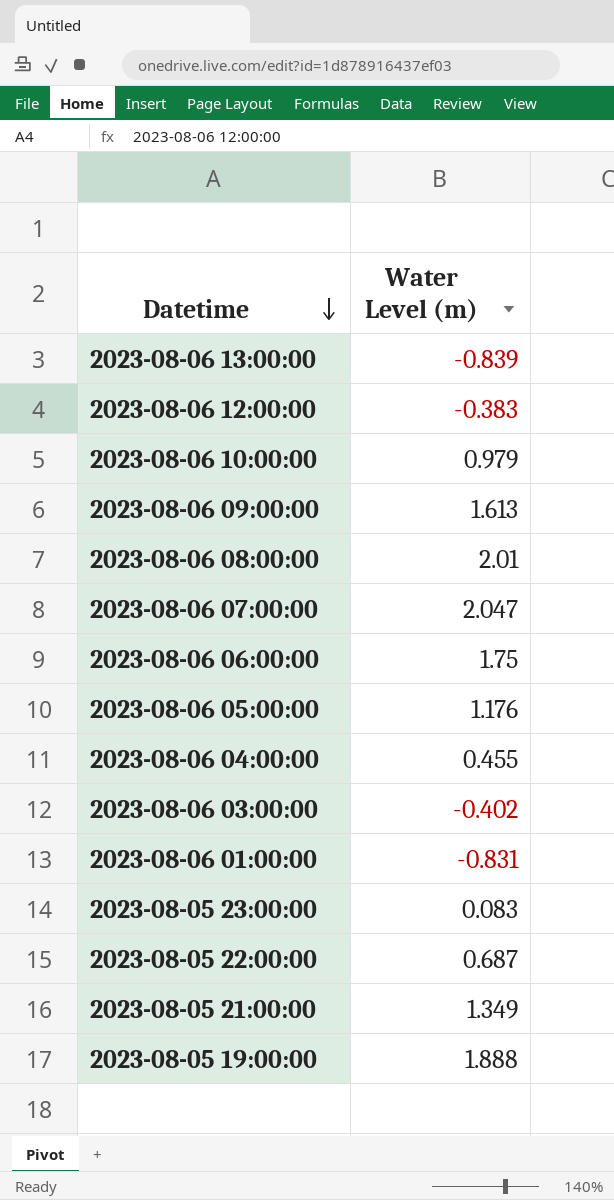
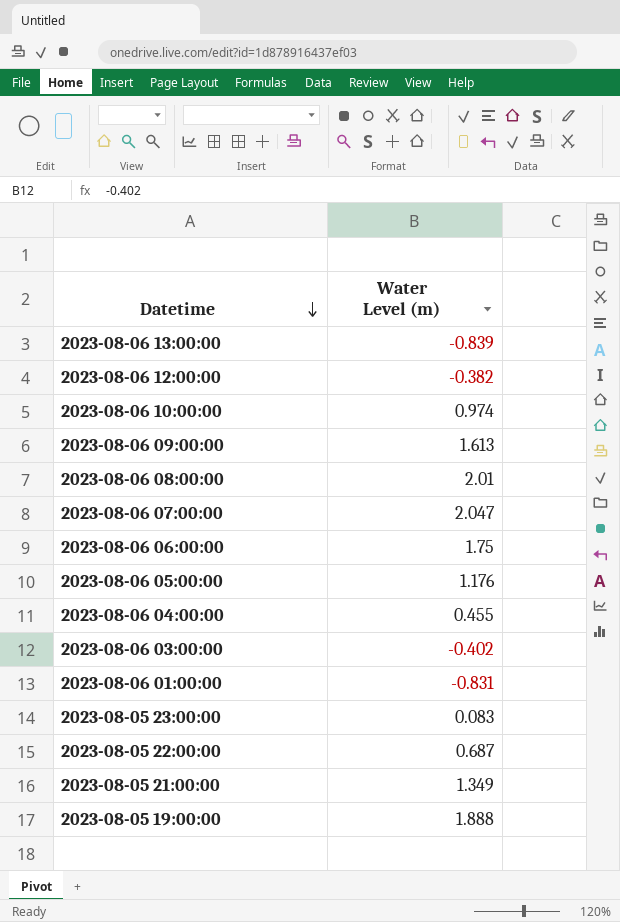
2023-08-06 12:00:00 | Water Level (m): -0.383 -> -0.382
2023-08-06 10:00:00 | Water Level (m): 0.979 -> 0.974

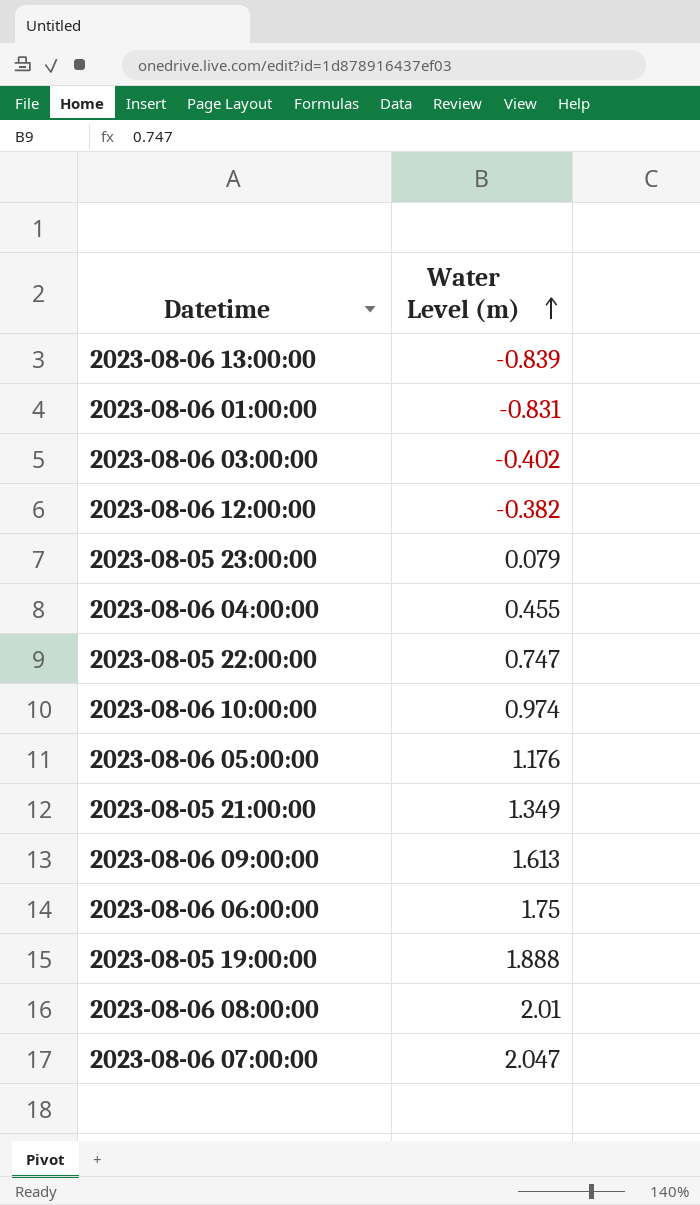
row order: Datetime descending -> Water Level (m) ascending
2023-08-05 23:00:00 | Water Level (m): 0.083 -> 0.079
2023-08-05 22:00:00 | Water Level (m): 0.687 -> 0.747

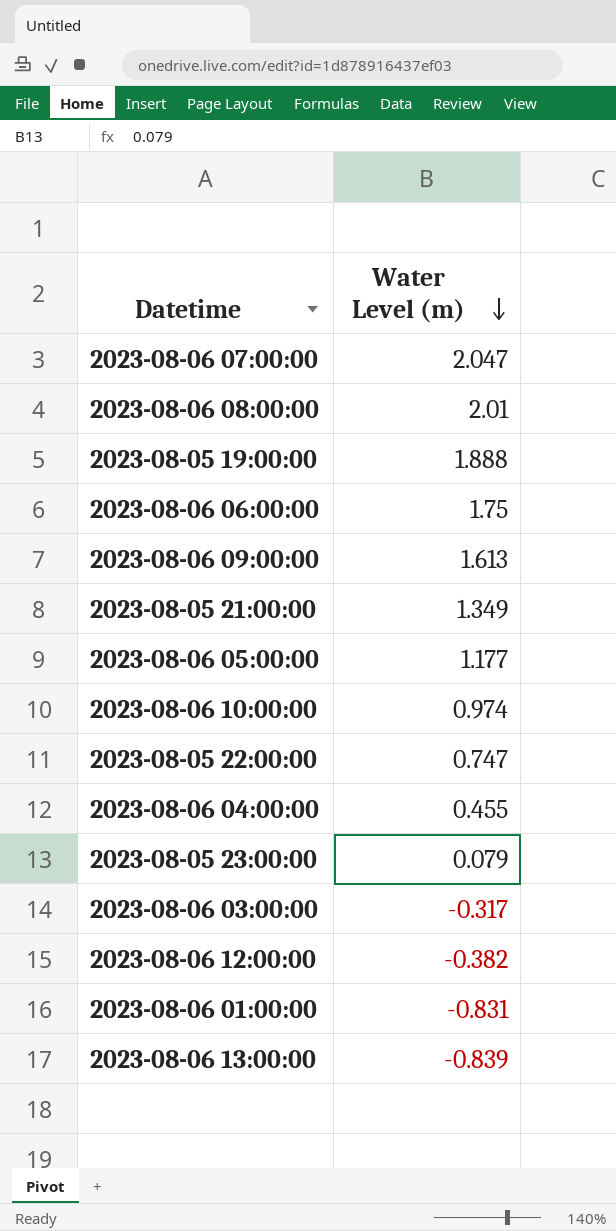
row order: Water Level (m) ascending -> Water Level (m) descending
2023-08-06 05:00:00 | Water Level (m): 1.176 -> 1.177
2023-08-06 03:00:00 | Water Level (m): -0.402 -> -0.317

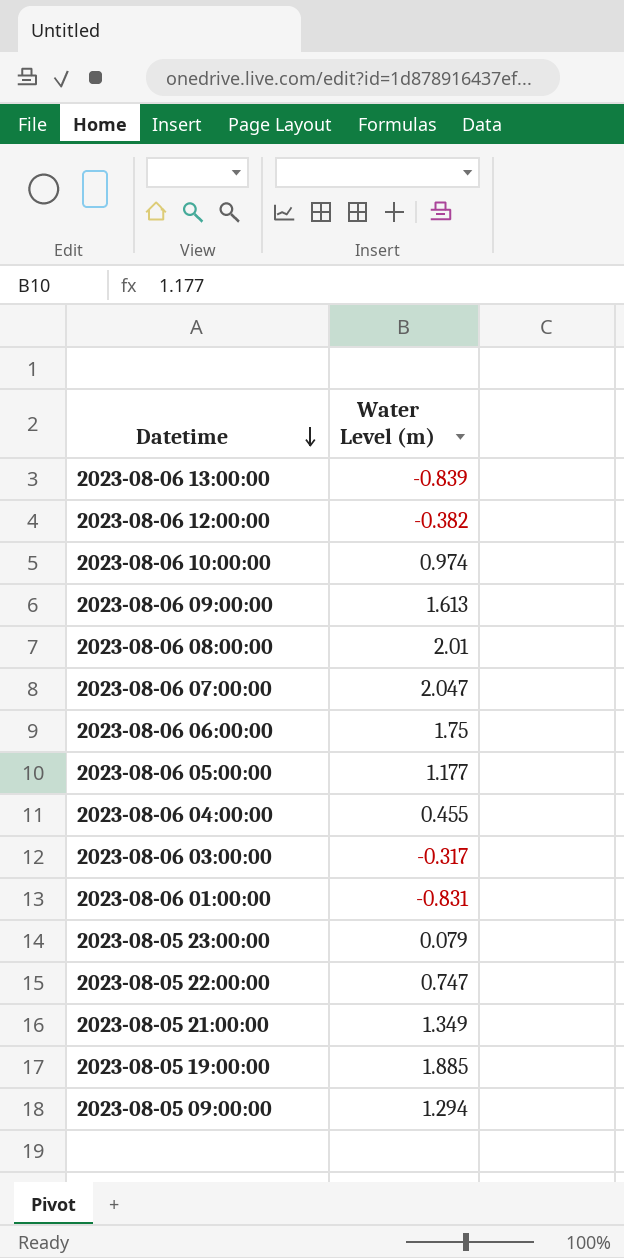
row order: Water Level (m) descending -> Datetime descending
2023-08-05 19:00:00 | Water Level (m): 1.888 -> 1.885
row 2023-08-05 09:00:00: none -> 1.294

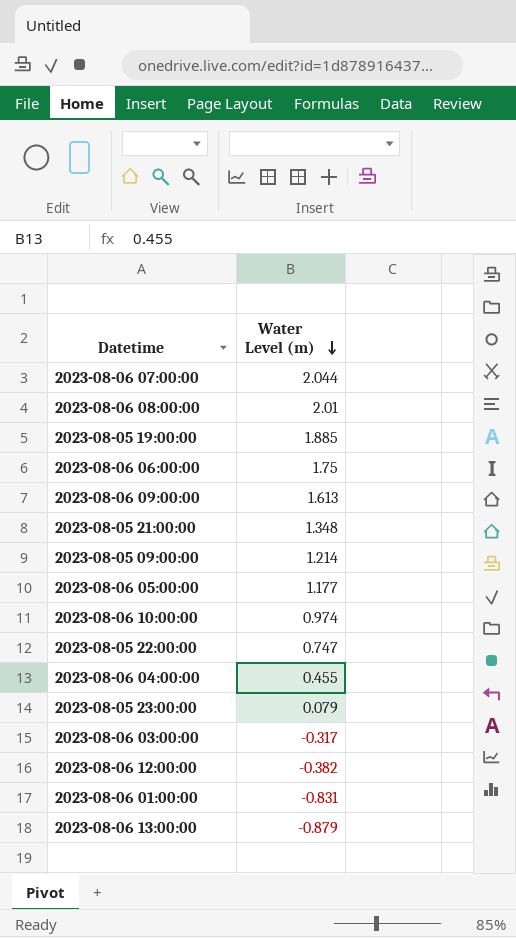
row order: Datetime descending -> Water Level (m) descending
2023-08-06 07:00:00 | Water Level (m): 2.047 -> 2.044
2023-08-05 21:00:00 | Water Level (m): 1.349 -> 1.348
2023-08-05 09:00:00 | Water Level (m): 1.294 -> 1.214
2023-08-06 13:00:00 | Water Level (m): -0.839 -> -0.879

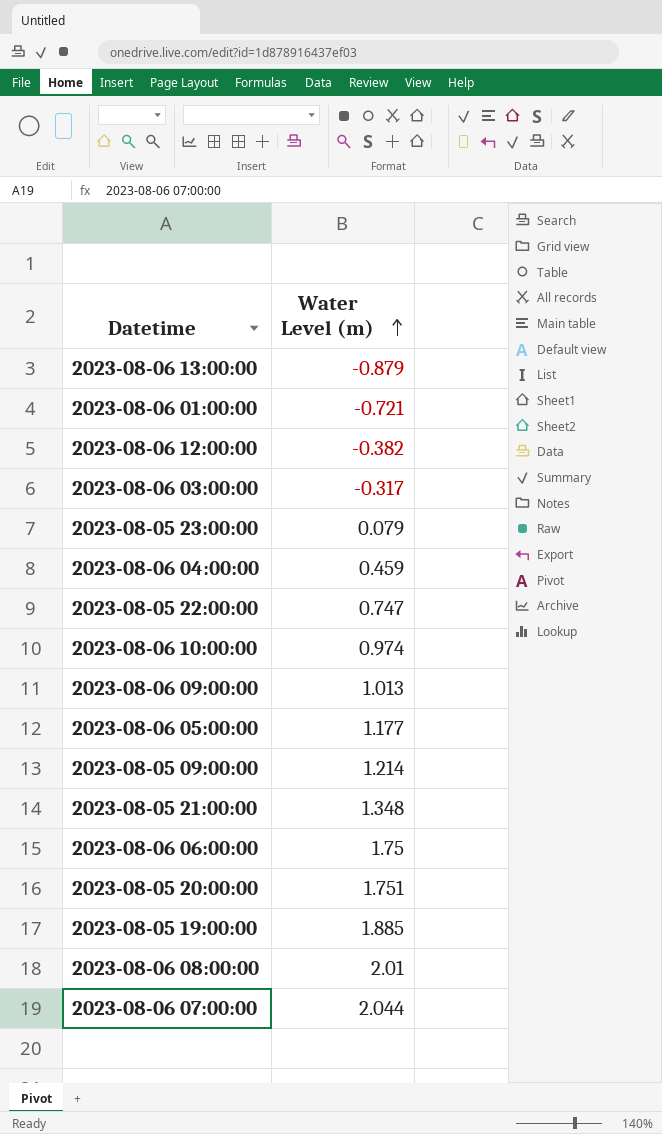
row order: Water Level (m) descending -> Water Level (m) ascending
2023-08-06 01:00:00 | Water Level (m): -0.831 -> -0.721
2023-08-06 04:00:00 | Water Level (m): 0.455 -> 0.459
2023-08-06 09:00:00 | Water Level (m): 1.613 -> 1.013
row 2023-08-05 20:00:00: none -> 1.751

